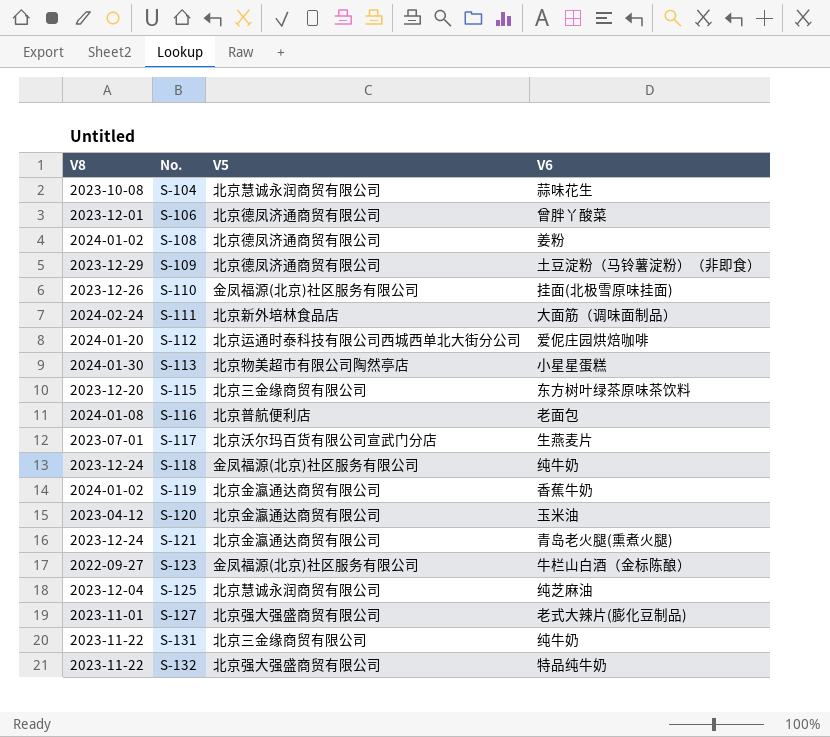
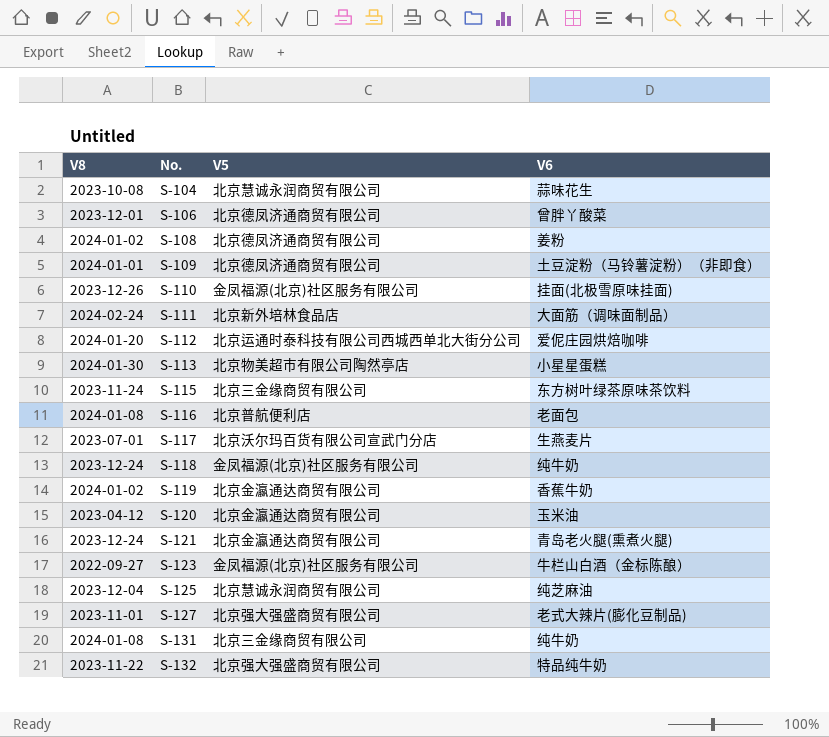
S-109 | V8: 2023-12-29 -> 2024-01-01
S-115 | V8: 2023-12-20 -> 2023-11-24
S-131 | V8: 2023-11-22 -> 2024-01-08

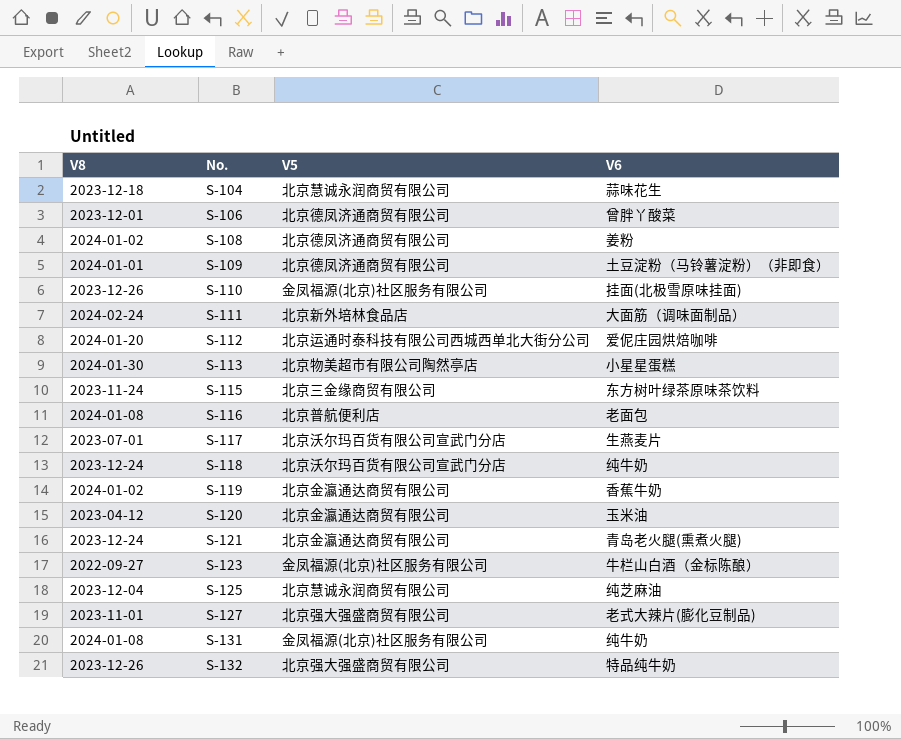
S-104 | V8: 2023-10-08 -> 2023-12-18
S-118 | V5: 金凤福源(北京)社区服务有限公司 -> 北京沃尔玛百货有限公司宣武门分店
S-131 | V5: 北京三金缘商贸有限公司 -> 金凤福源(北京)社区服务有限公司
S-132 | V8: 2023-11-22 -> 2023-12-26

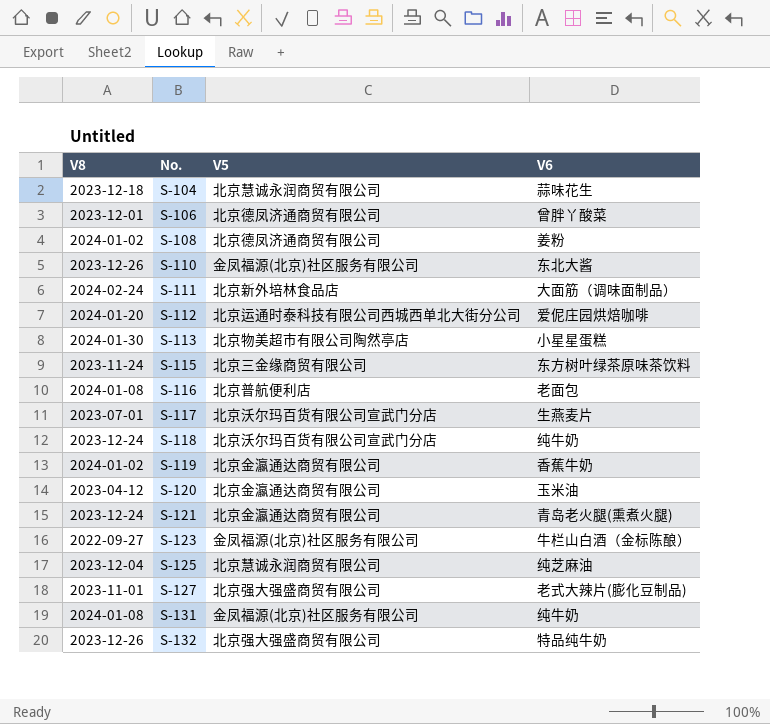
row S-109: 2024-01-01 | 北京德凤济通商贸有限公司 | 土豆淀粉（马铃薯淀粉）（非即食） -> none
S-110 | V6: 挂面(北极雪原味挂面) -> 东北大酱

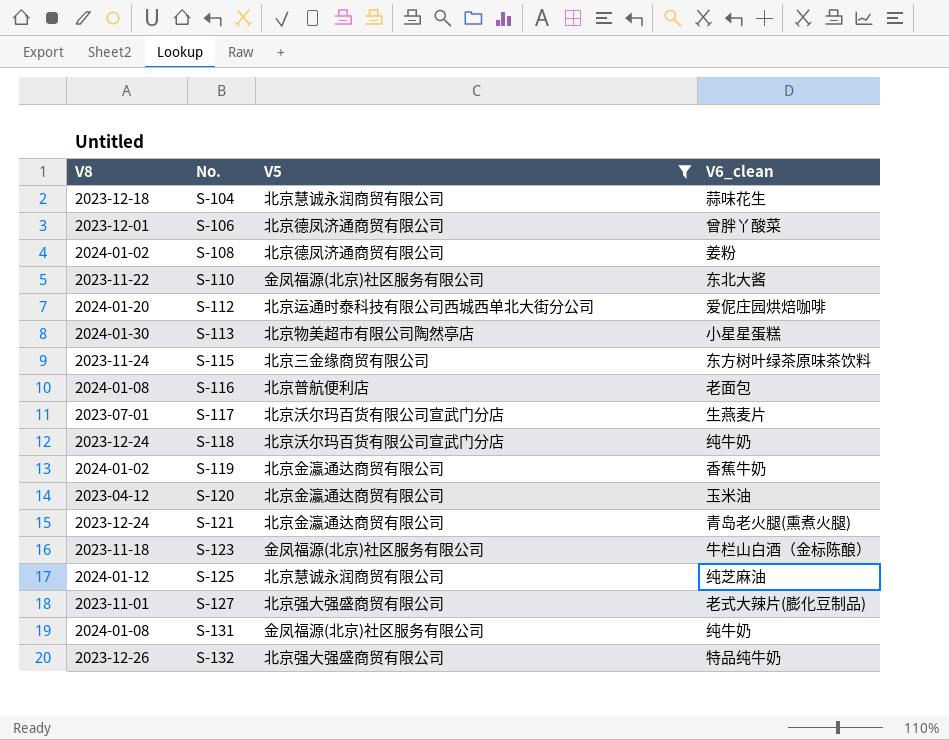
filter: none -> V5 != 北京新外培林食品店
column name: V6 -> V6_clean
S-110 | V8: 2023-12-26 -> 2023-11-22
S-123 | V8: 2022-09-27 -> 2023-11-18
S-125 | V8: 2023-12-04 -> 2024-01-12

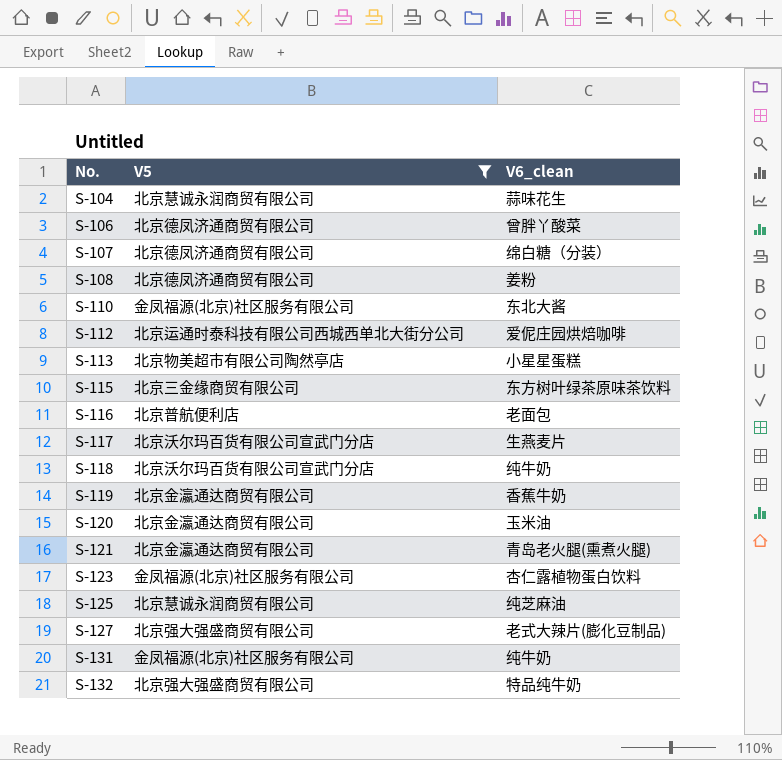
column V8 | position: 1 -> none
row S-107: none -> 北京德凤济通商贸有限公司 | 绵白糖（分装）
S-123 | V6_clean: 牛栏山白酒（金标陈酿） -> 杏仁露植物蛋白饮料

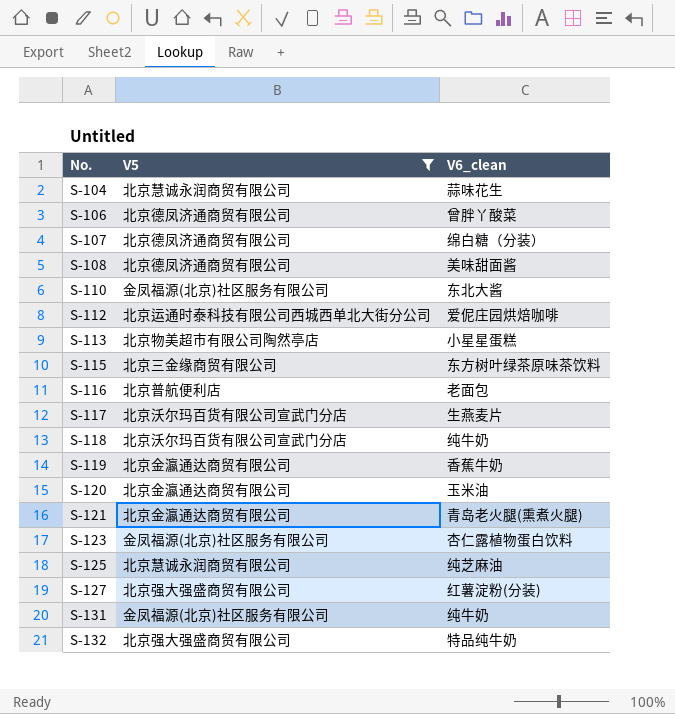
S-108 | V6_clean: 姜粉 -> 美味甜面酱
S-127 | V6_clean: 老式大辣片(膨化豆制品) -> 红薯淀粉(分装)

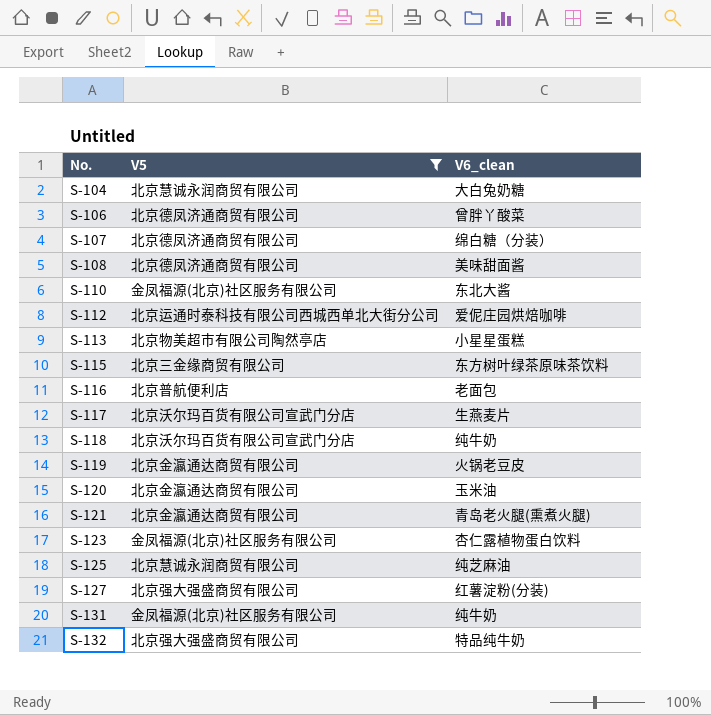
S-104 | V6_clean: 蒜味花生 -> 大白兔奶糖
S-119 | V6_clean: 香蕉牛奶 -> 火锅老豆皮

